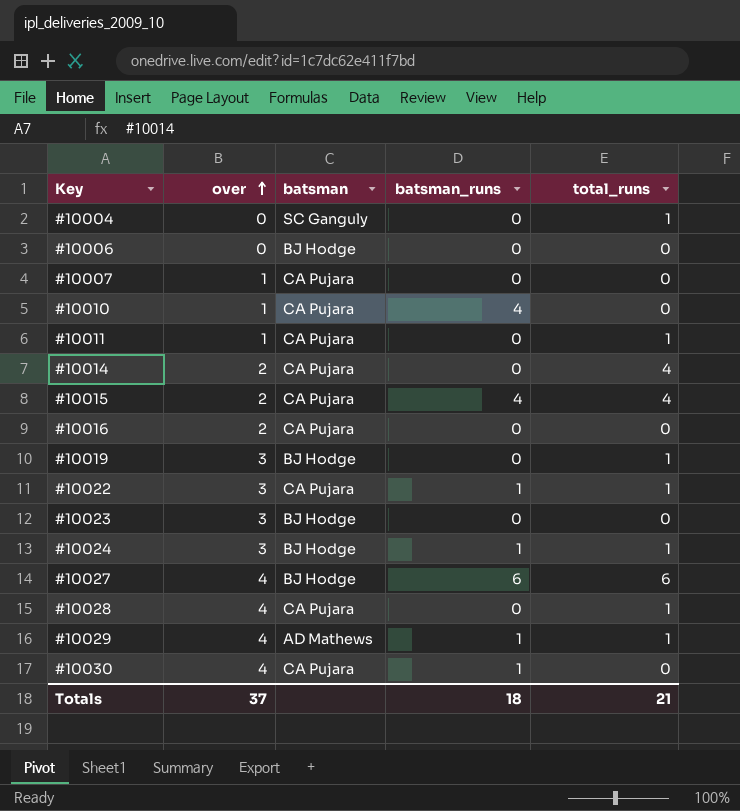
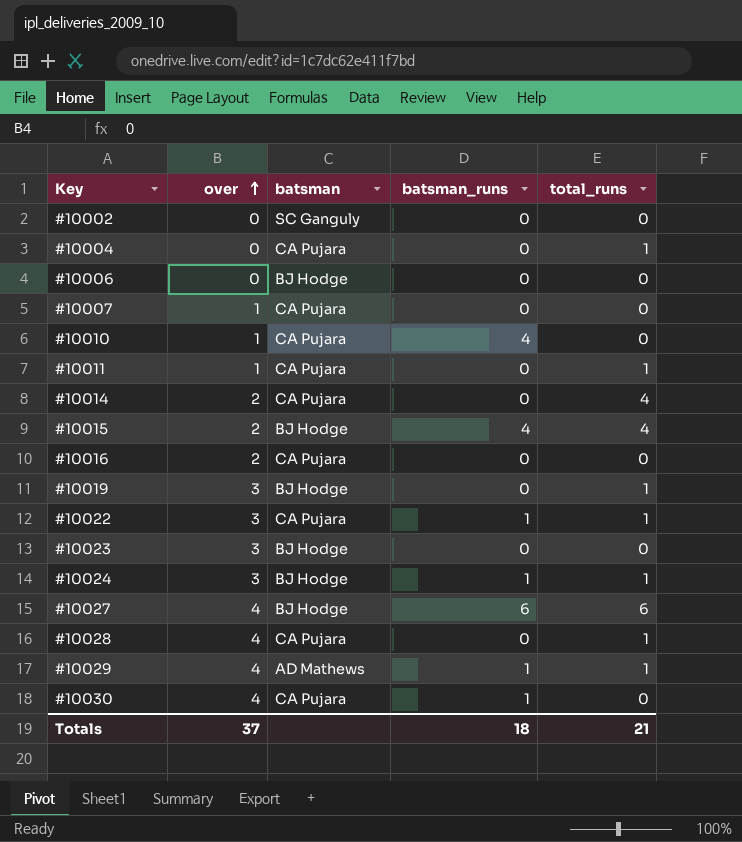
row #10002: none -> 0 | SC Ganguly | 0 | 0
#10004 | batsman: SC Ganguly -> CA Pujara
#10015 | batsman: CA Pujara -> BJ Hodge

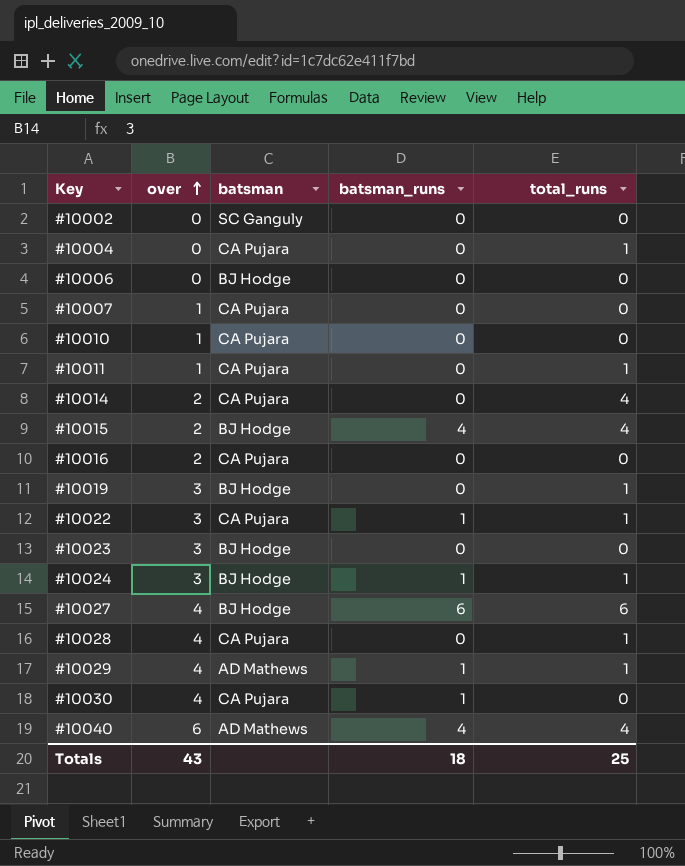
#10010 | batsman_runs: 4 -> 0
row #10040: none -> 6 | AD Mathews | 4 | 4
Totals | over: 37 -> 43
Totals | total_runs: 21 -> 25

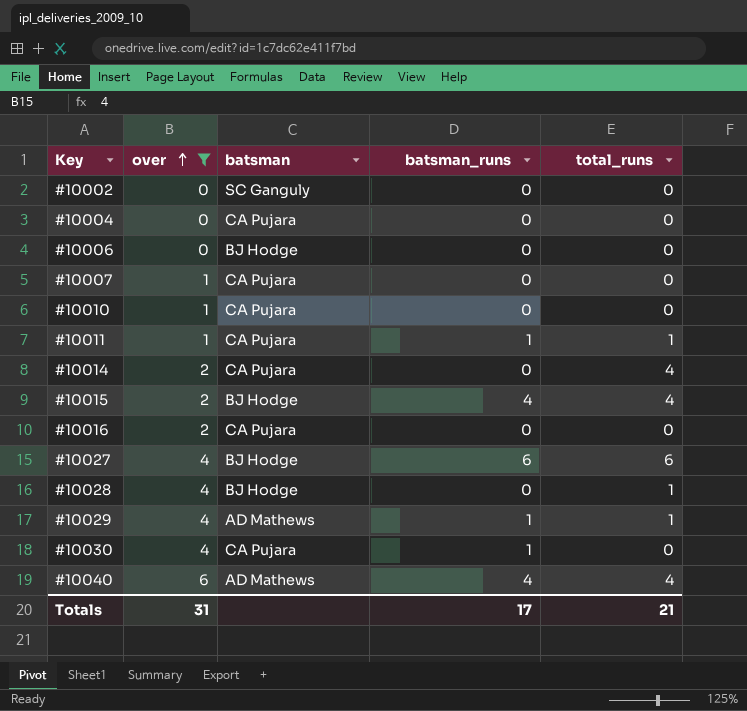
filter: none -> over != 3
#10004 | total_runs: 1 -> 0
#10011 | batsman_runs: 0 -> 1
#10028 | batsman: CA Pujara -> BJ Hodge
Totals | over: 43 -> 31
Totals | batsman_runs: 18 -> 17
Totals | total_runs: 25 -> 21

